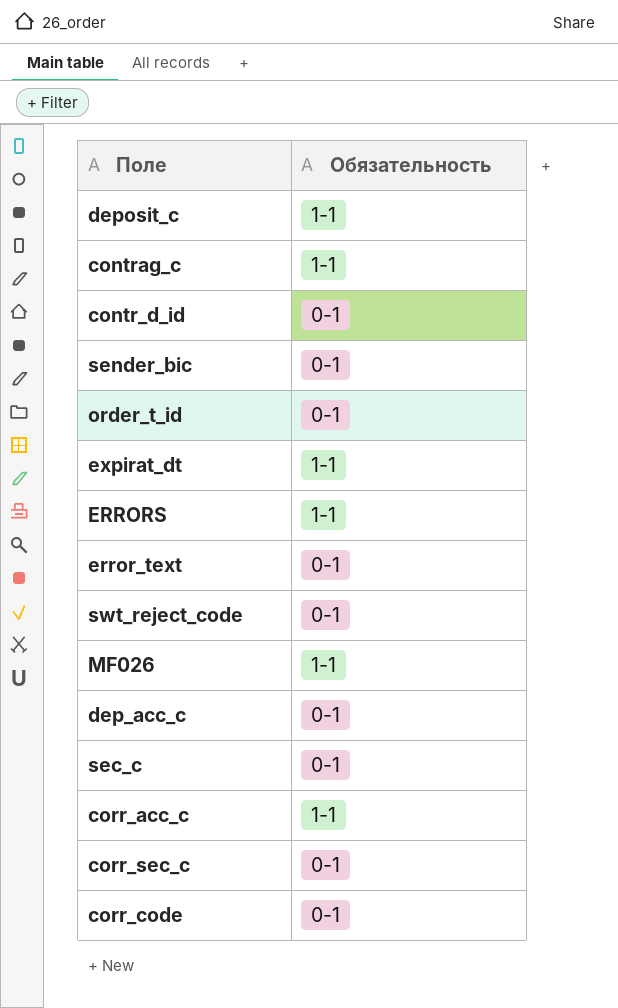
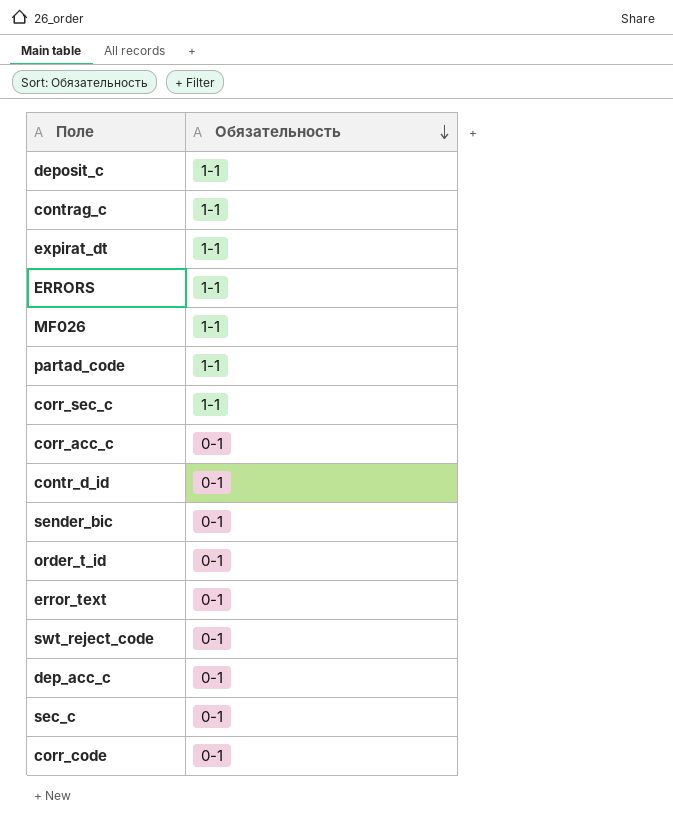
row order: none -> Обязательность descending
row partad_code: none -> 1-1
corr_sec_c | Обязательность: 0-1 -> 1-1
corr_acc_c | Обязательность: 1-1 -> 0-1

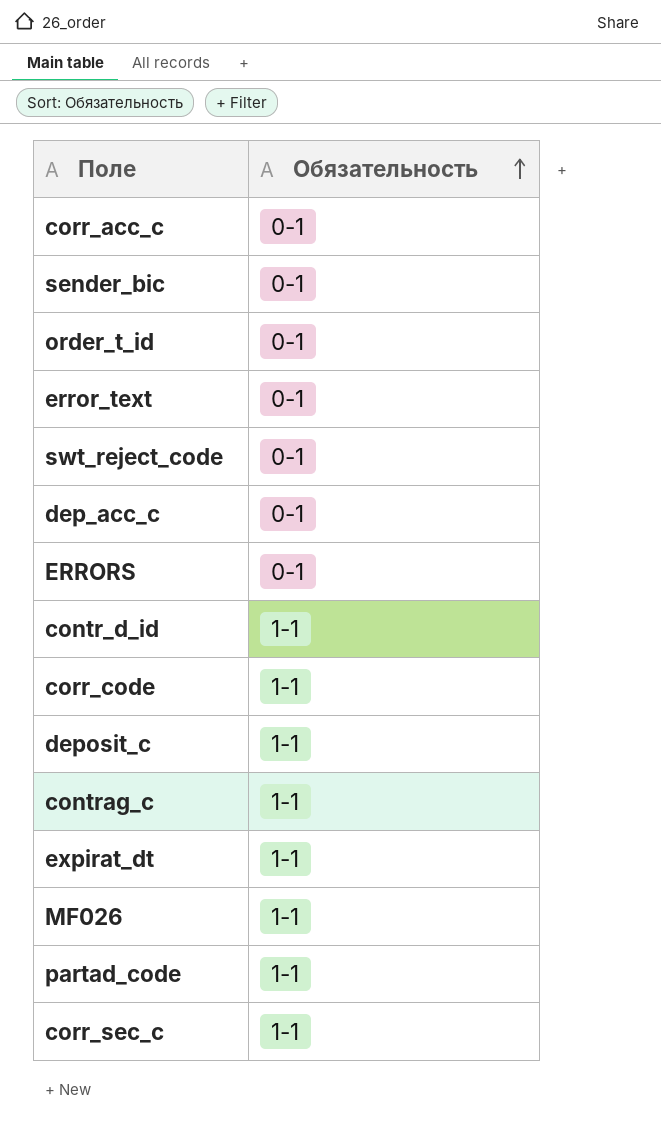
row order: Обязательность descending -> Обязательность ascending
row sec_c: 0-1 -> none
ERRORS | Обязательность: 1-1 -> 0-1
contr_d_id | Обязательность: 0-1 -> 1-1
corr_code | Обязательность: 0-1 -> 1-1

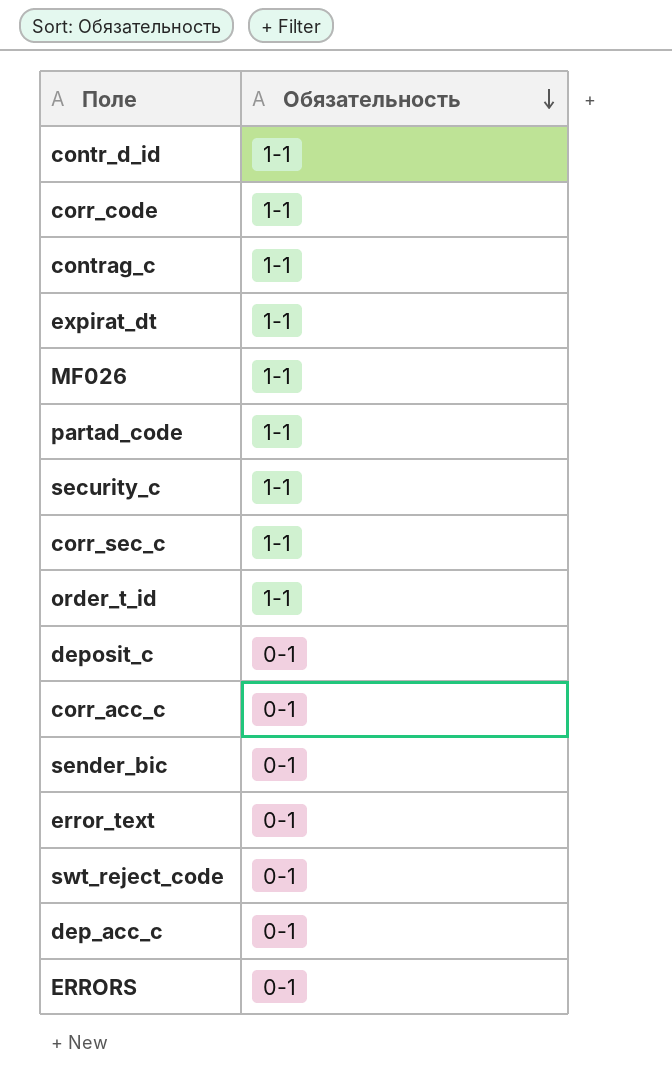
row order: Обязательность ascending -> Обязательность descending
row security_c: none -> 1-1
order_t_id | Обязательность: 0-1 -> 1-1
deposit_c | Обязательность: 1-1 -> 0-1

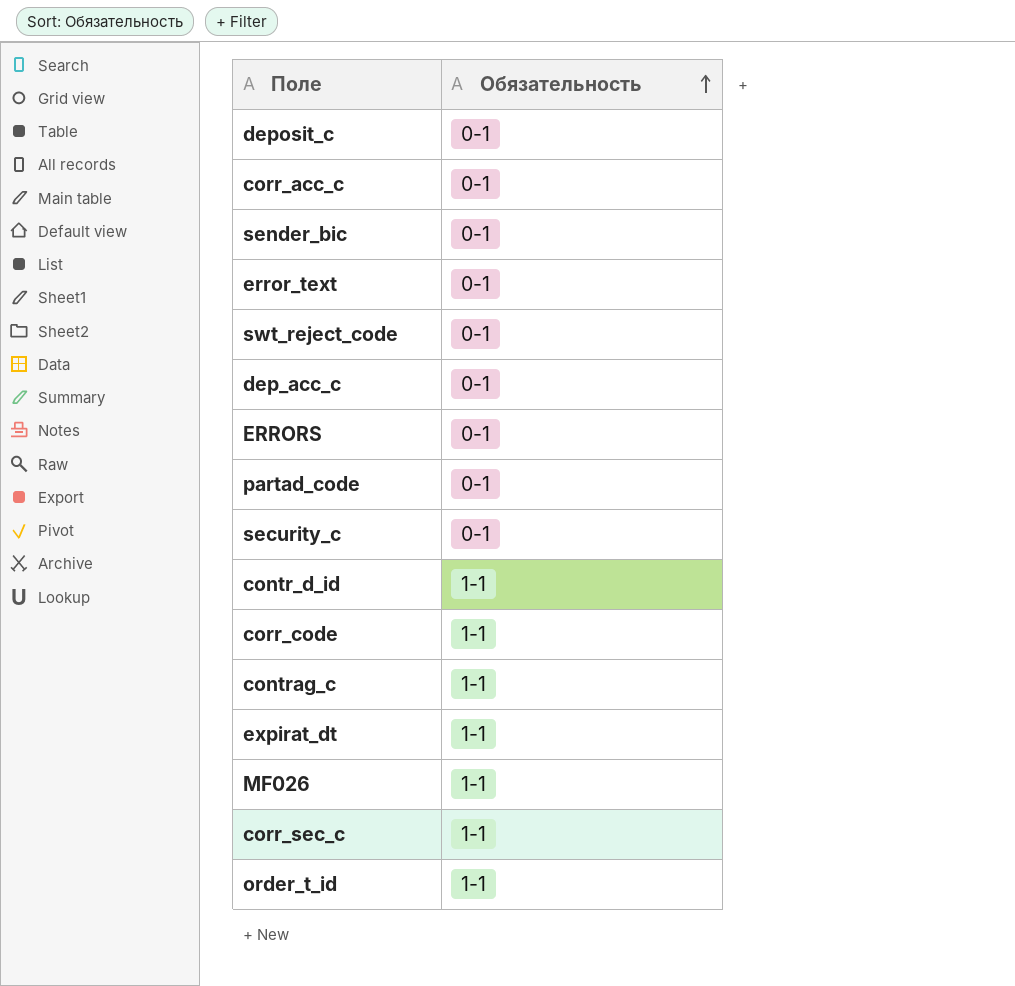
row order: Обязательность descending -> Обязательность ascending
partad_code | Обязательность: 1-1 -> 0-1
security_c | Обязательность: 1-1 -> 0-1

